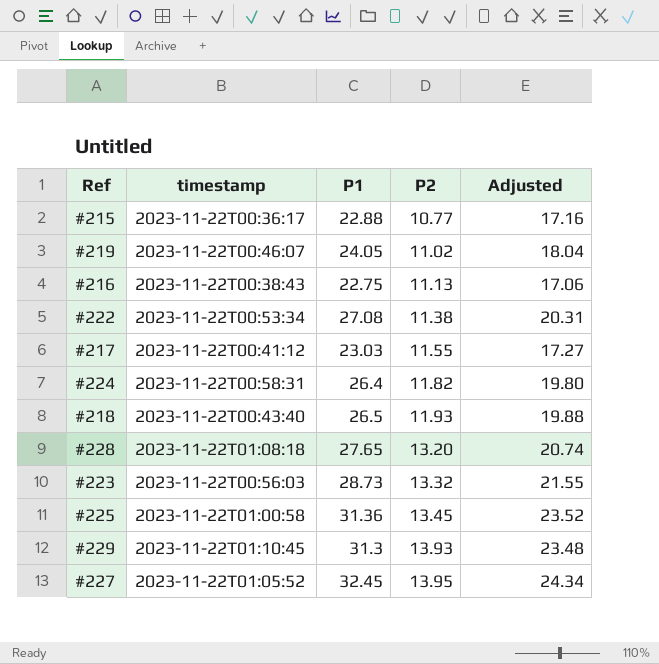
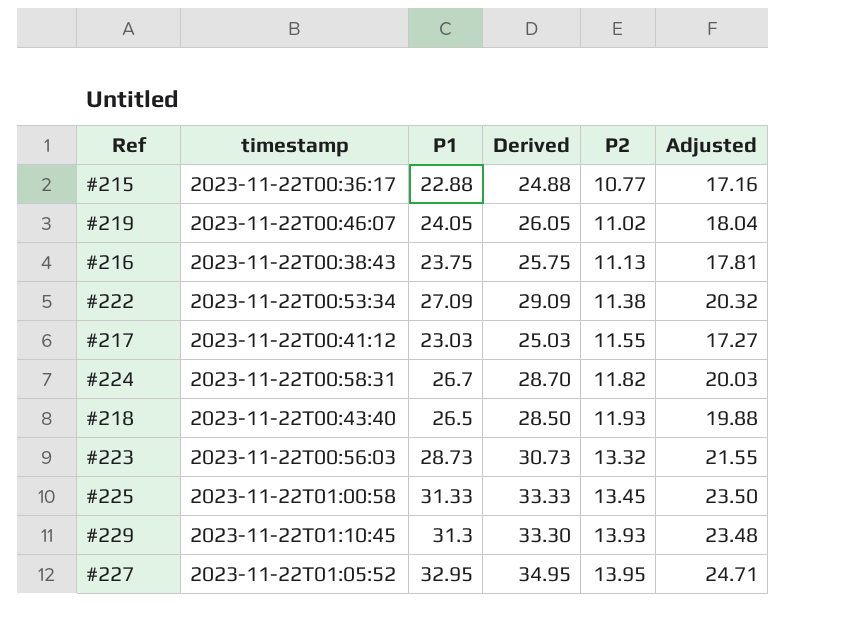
column Derived | formula: none -> [P1] + 2
row #228: 2023-11-22T01:08:18 | 27.65 | 13.20 | 20.74 -> none
#216 | P1: 22.75 -> 23.75
#216 | Adjusted: 17.06 -> 17.81
#222 | P1: 27.08 -> 27.09
#222 | Adjusted: 20.31 -> 20.32
#224 | P1: 26.4 -> 26.7
#224 | Adjusted: 19.80 -> 20.03
#225 | P1: 31.36 -> 31.33
#225 | Adjusted: 23.52 -> 23.50
#227 | P1: 32.45 -> 32.95
#227 | Adjusted: 24.34 -> 24.71

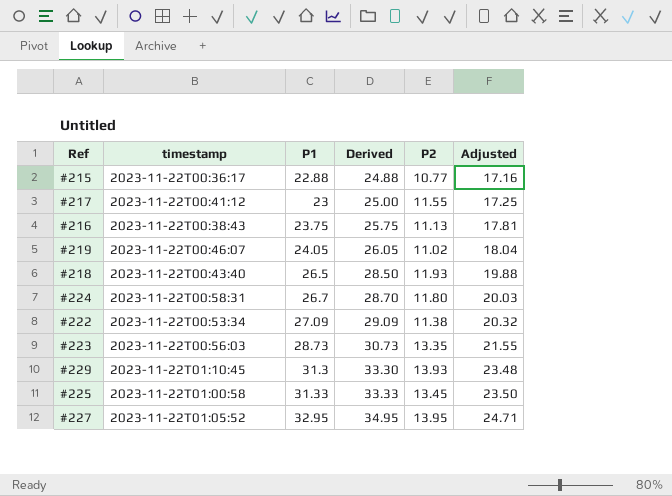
row order: P2 ascending -> P1 ascending
#217 | P1: 23.03 -> 23
#217 | Derived: 25.03 -> 25.00
#217 | Adjusted: 17.27 -> 17.25
#224 | P2: 11.82 -> 11.80
#223 | P2: 13.32 -> 13.35

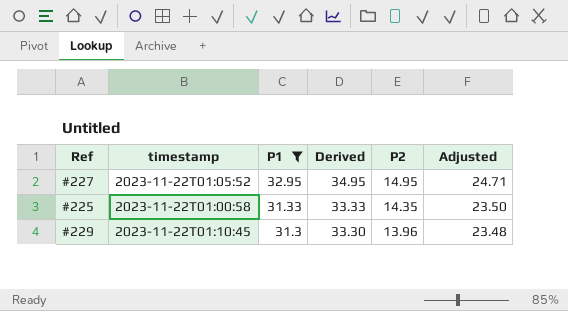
filter: none -> P1 >= 31.3
row order: P1 ascending -> P1 descending
#227 | P2: 13.95 -> 14.95
#225 | P2: 13.45 -> 14.35
#229 | P2: 13.93 -> 13.96

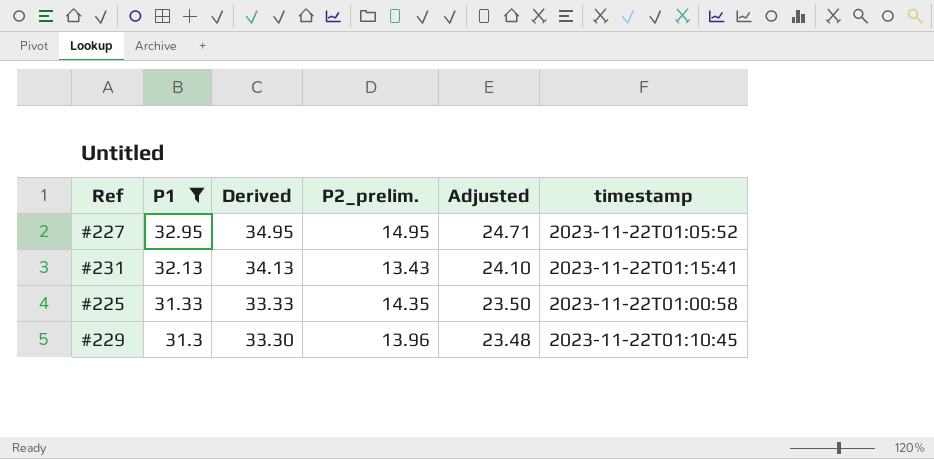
column name: P2 -> P2_prelim.
column timestamp | position: 2 -> 6
row #231: none -> 32.13 | 34.13 | 13.43 | 24.10 | 2023-11-22T01:15:41

